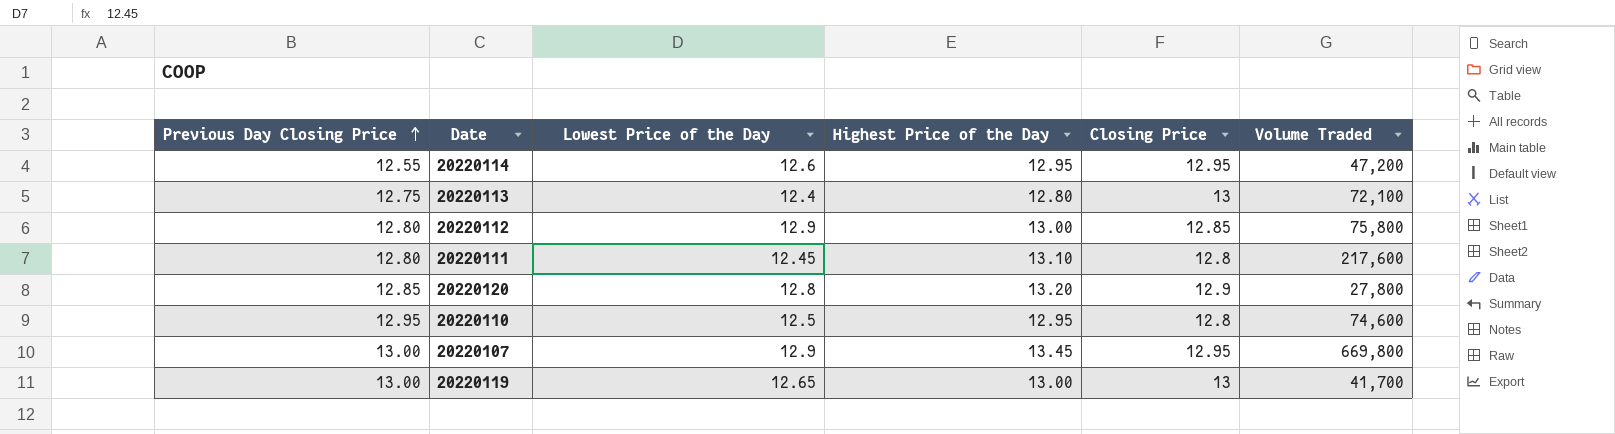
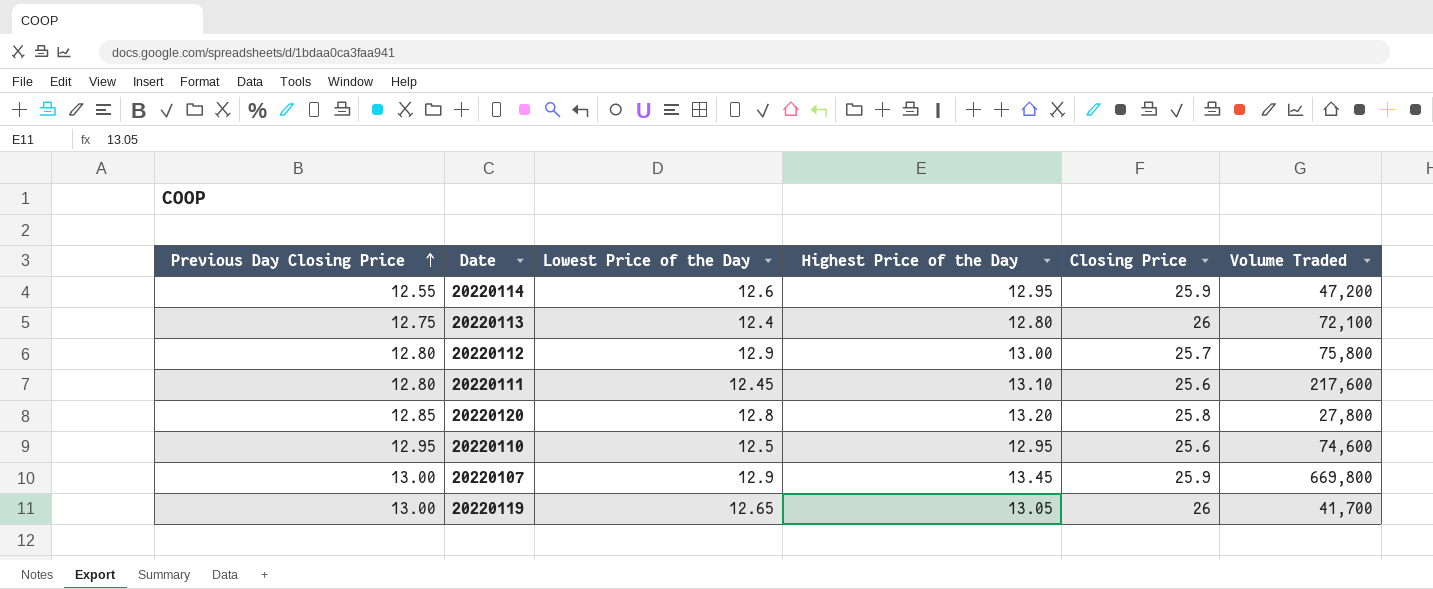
20220114 | Closing Price: 12.95 -> 25.9
20220113 | Closing Price: 13 -> 26
20220112 | Closing Price: 12.85 -> 25.7
20220111 | Closing Price: 12.8 -> 25.6
20220120 | Closing Price: 12.9 -> 25.8
20220110 | Closing Price: 12.8 -> 25.6
20220107 | Closing Price: 12.95 -> 25.9
20220119 | Highest Price of the Day: 13.00 -> 13.05
20220119 | Closing Price: 13 -> 26

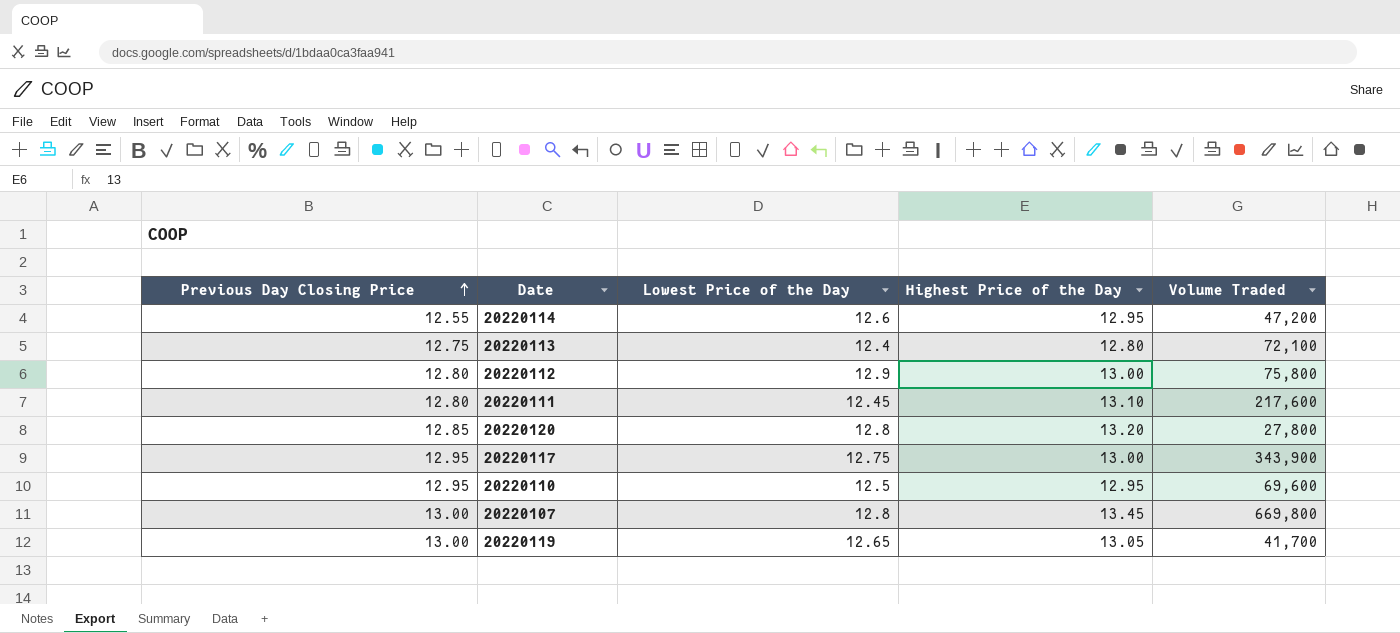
column Closing Price | position: 5 -> none
row 20220117: none -> 12.95 | 12.75 | 13.00 | 343,900
20220110 | Volume Traded: 74,600 -> 69,600
20220107 | Lowest Price of the Day: 12.9 -> 12.8

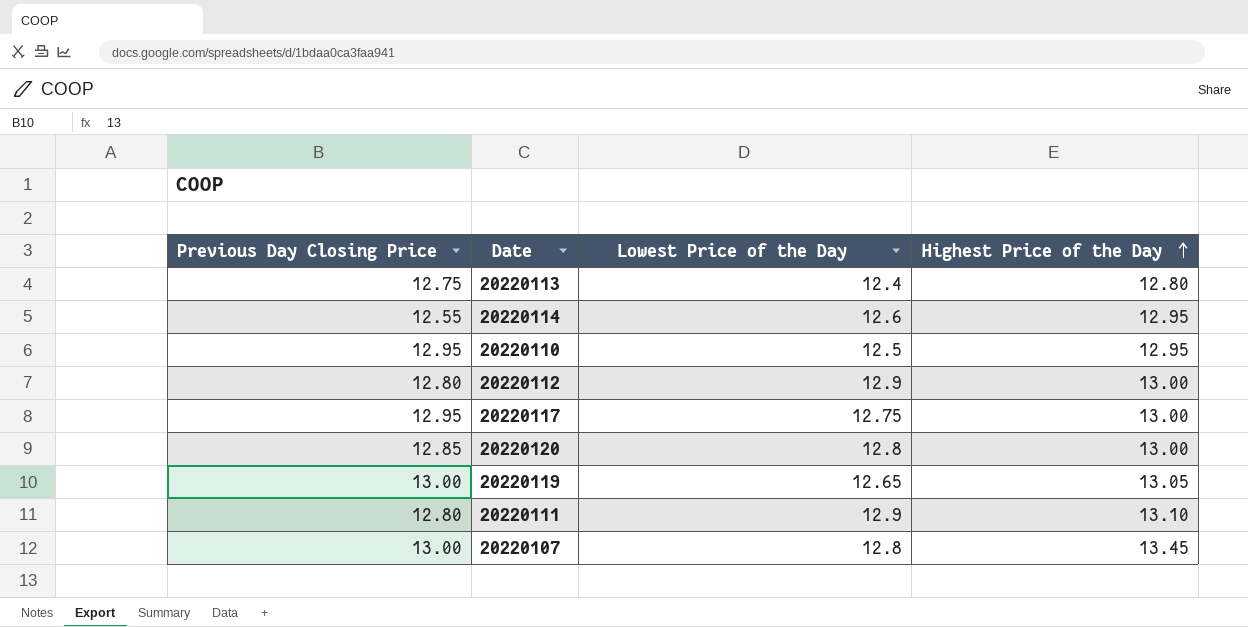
row order: Previous Day Closing Price ascending -> Highest Price of the Day ascending
column Volume Traded | position: 5 -> none
20220120 | Highest Price of the Day: 13.20 -> 13.00
20220111 | Lowest Price of the Day: 12.45 -> 12.9

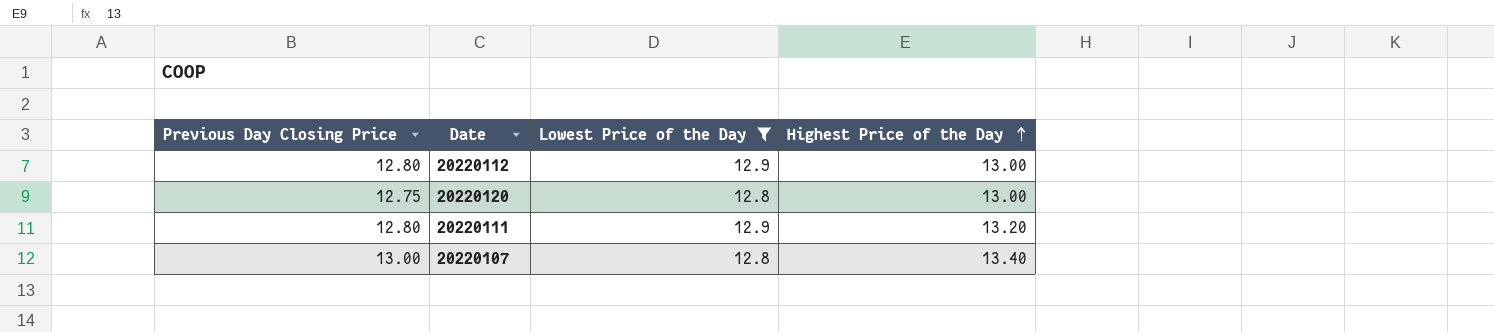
filter: none -> Lowest Price of the Day >= 12.8
20220120 | Previous Day Closing Price: 12.85 -> 12.75
20220111 | Highest Price of the Day: 13.10 -> 13.20
20220107 | Highest Price of the Day: 13.45 -> 13.40

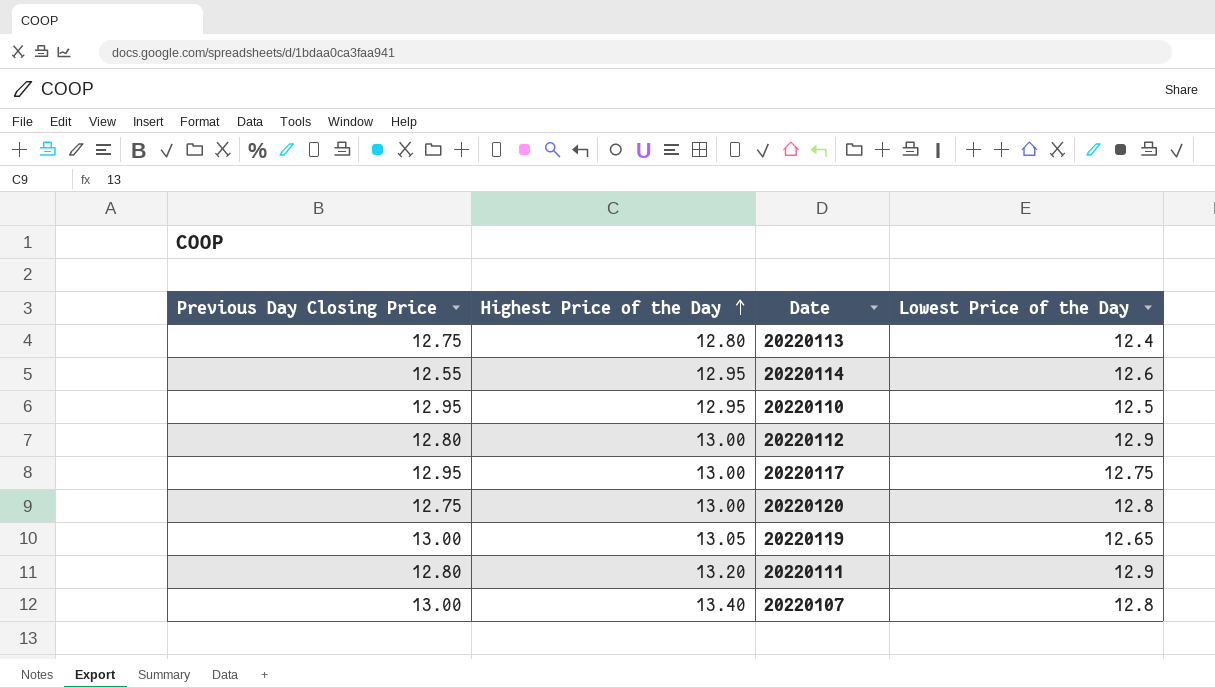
filter: Lowest Price of the Day >= 12.8 -> none
column Highest Price of the Day | position: 4 -> 2

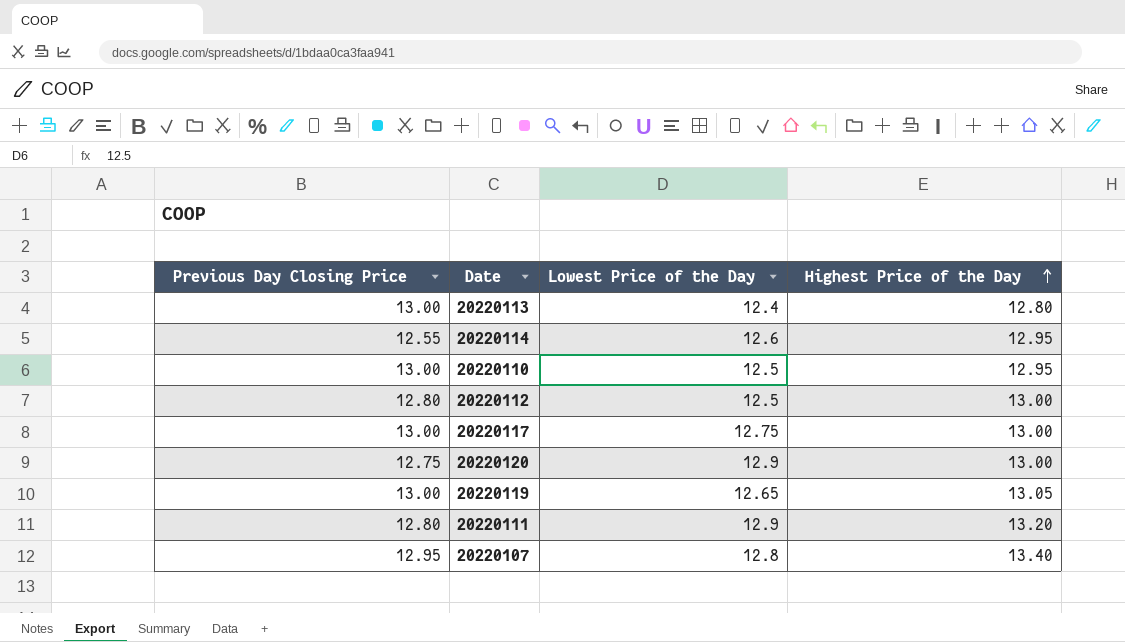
column Highest Price of the Day | position: 2 -> 4
20220113 | Previous Day Closing Price: 12.75 -> 13.00
20220110 | Previous Day Closing Price: 12.95 -> 13.00
20220112 | Lowest Price of the Day: 12.9 -> 12.5
20220117 | Previous Day Closing Price: 12.95 -> 13.00
20220120 | Lowest Price of the Day: 12.8 -> 12.9
20220107 | Previous Day Closing Price: 13.00 -> 12.95

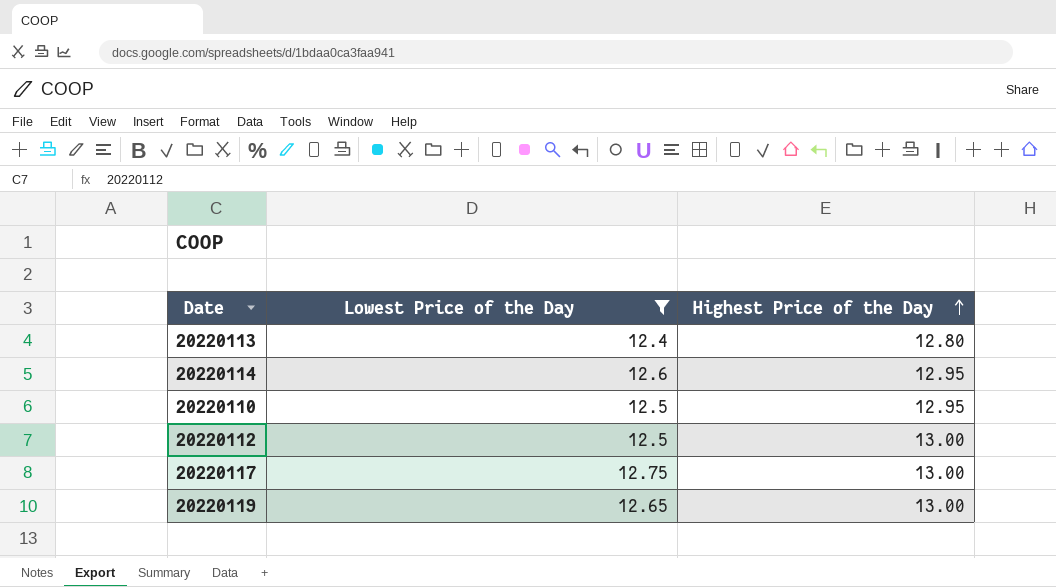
filter: none -> Lowest Price of the Day <= 12.75
column Previous Day Closing Price | position: 1 -> none
20220119 | Highest Price of the Day: 13.05 -> 13.00

